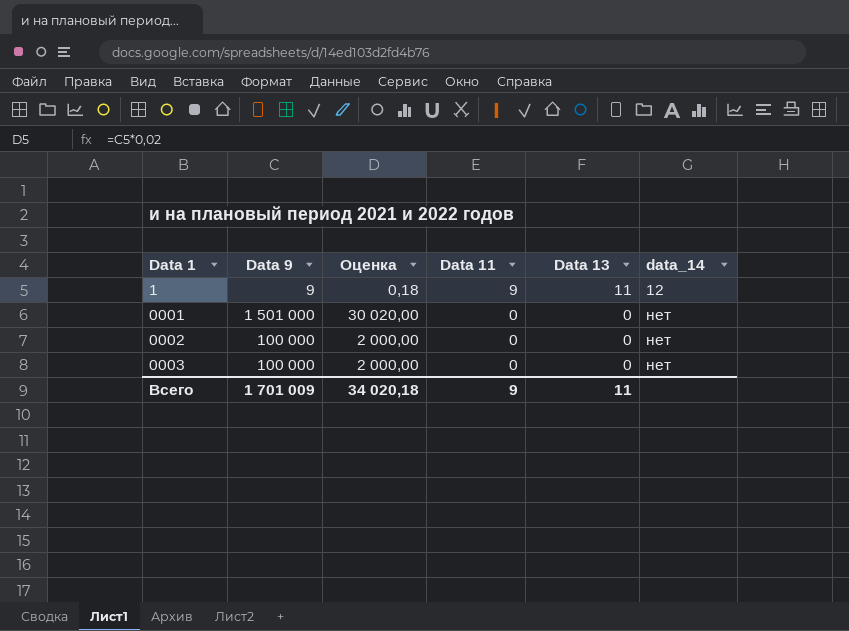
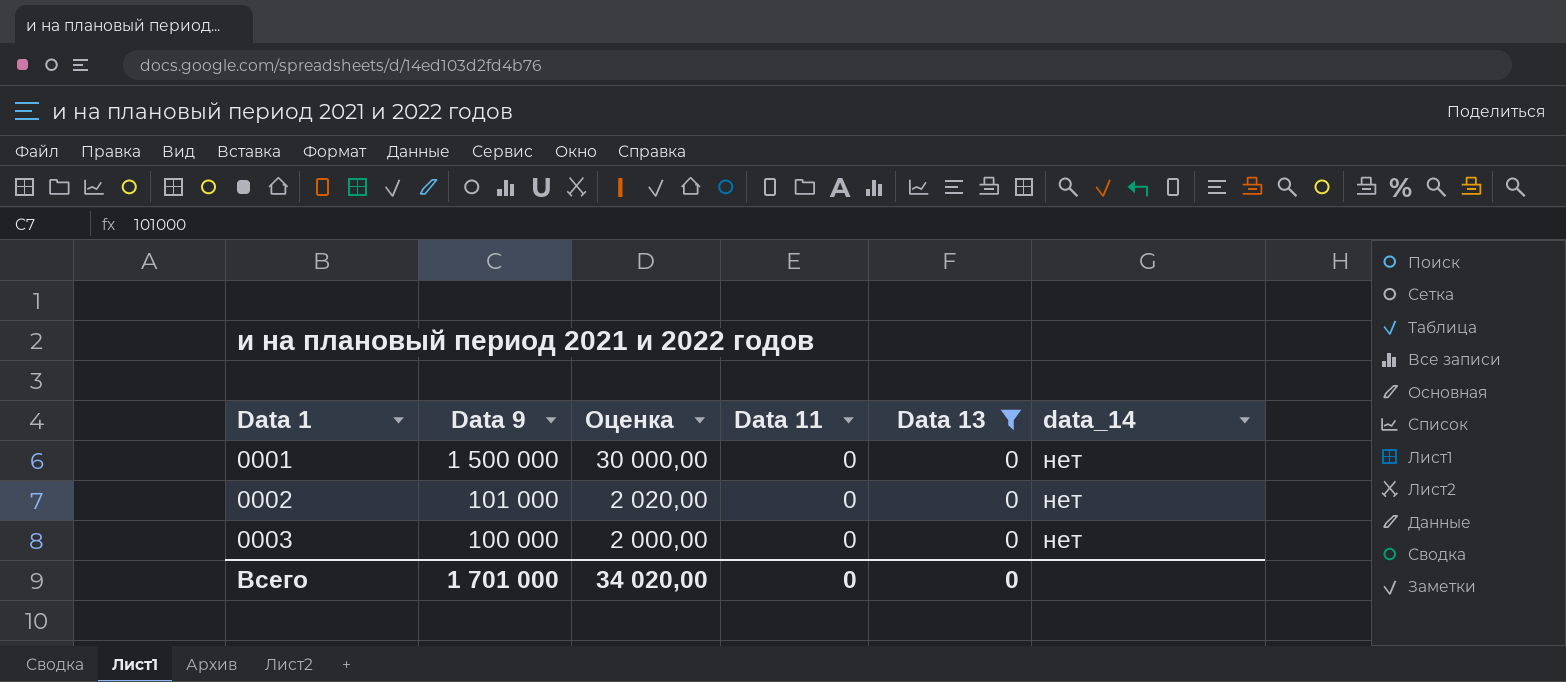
filter: none -> Data 13 = 0
0001 | Data 9: 1 501 000 -> 1 500 000
0001 | Оценка: 30 020,00 -> 30 000,00
0002 | Data 9: 100 000 -> 101 000
0002 | Оценка: 2 000,00 -> 2 020,00
Всего | Data 9: 1 701 009 -> 1 701 000
Всего | Оценка: 34 020,18 -> 34 020,00
Всего | Data 11: 9 -> 0
Всего | Data 13: 11 -> 0

